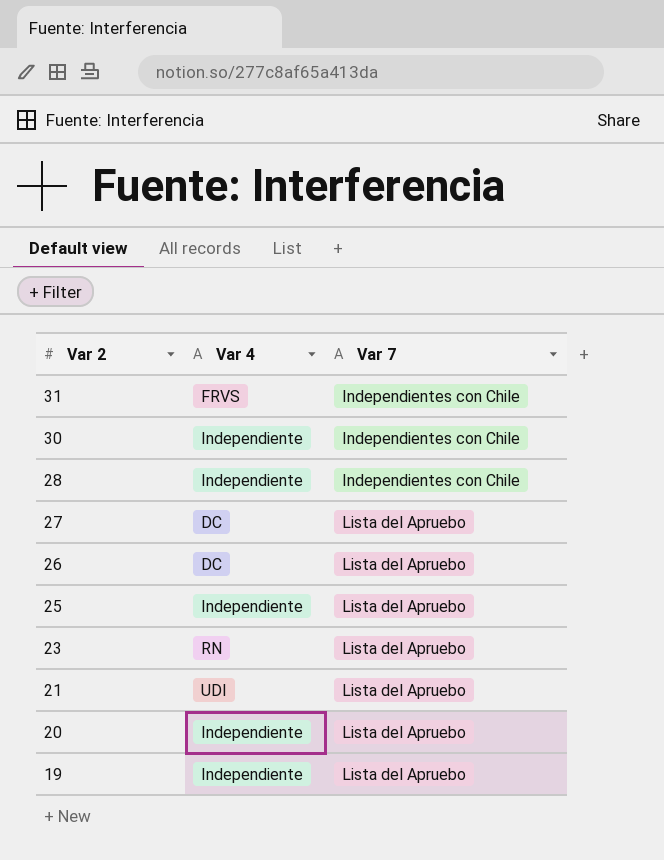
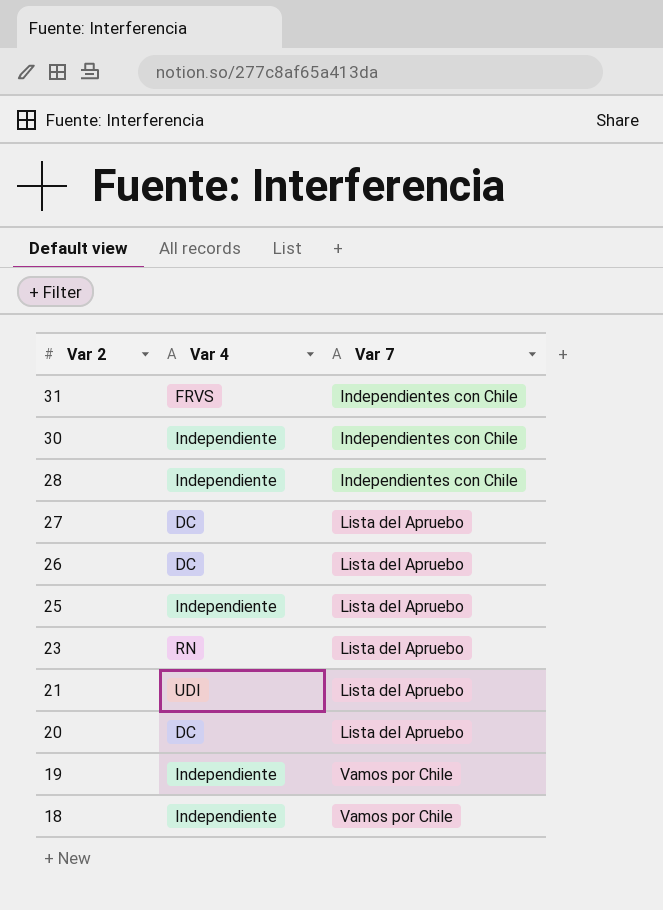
20 | Var 4: Independiente -> DC
19 | Var 7: Lista del Apruebo -> Vamos por Chile
row 18: none -> Independiente | Vamos por Chile

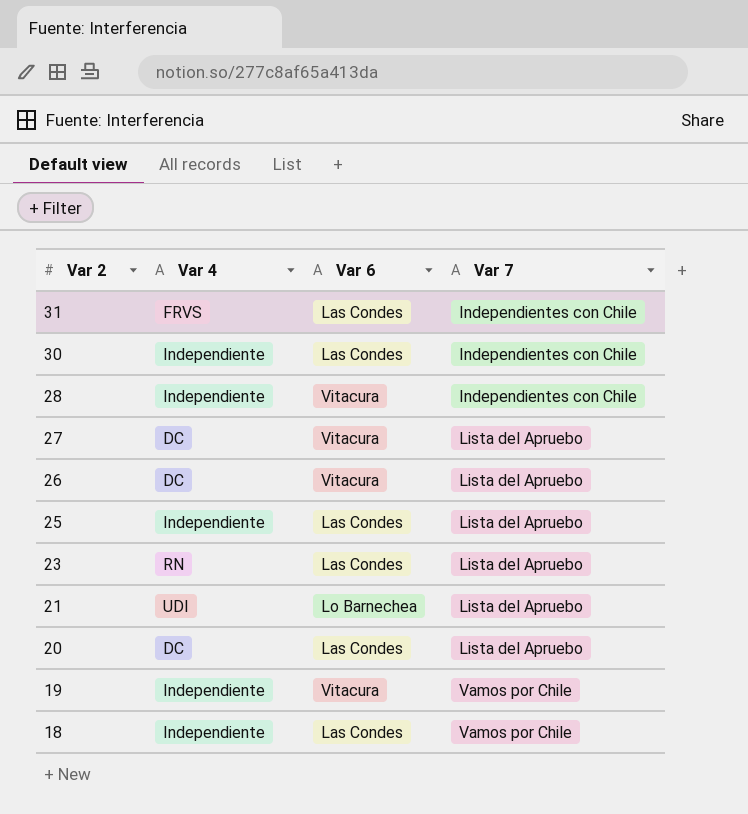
column Var 6 | position: none -> 3

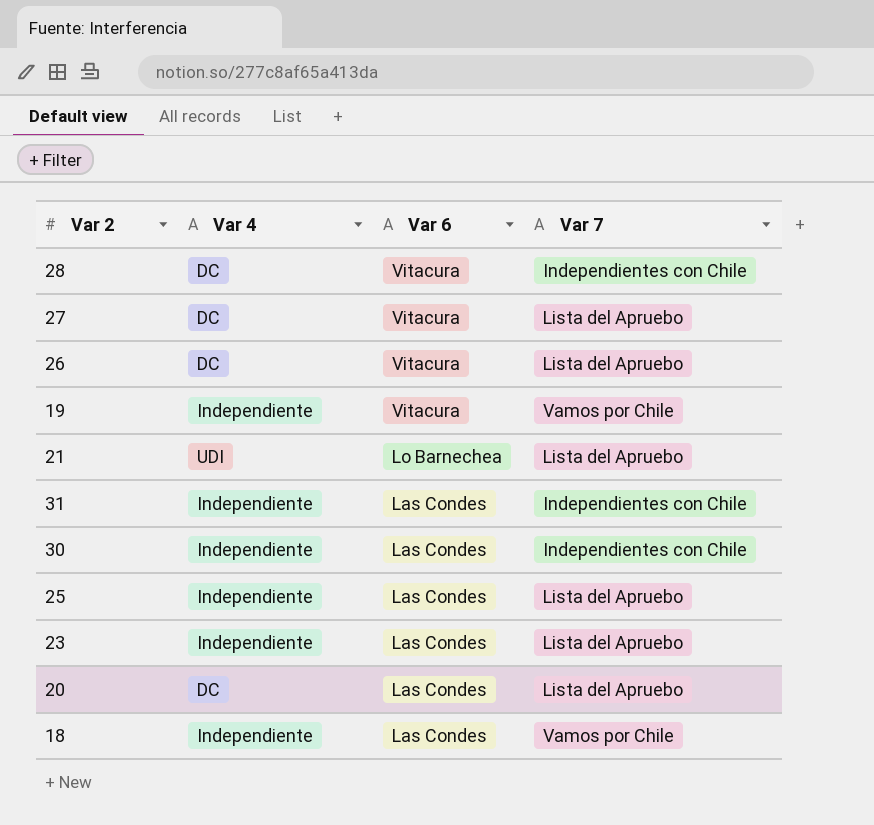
row order: Var 2 descending -> Var 6 descending
28 | Var 4: Independiente -> DC
31 | Var 4: FRVS -> Independiente
23 | Var 4: RN -> Independiente

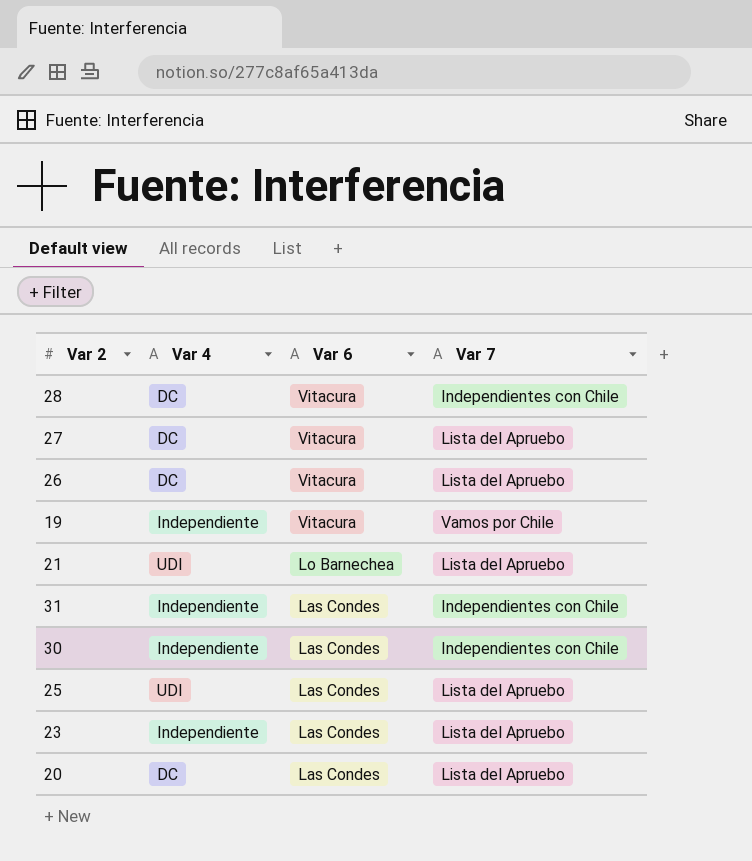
row 18: Independiente | Las Condes | Vamos por Chile -> none
25 | Var 4: Independiente -> UDI

